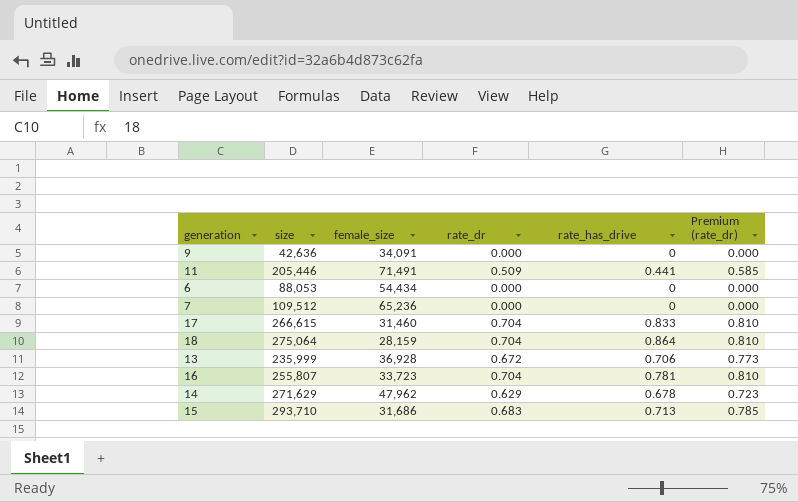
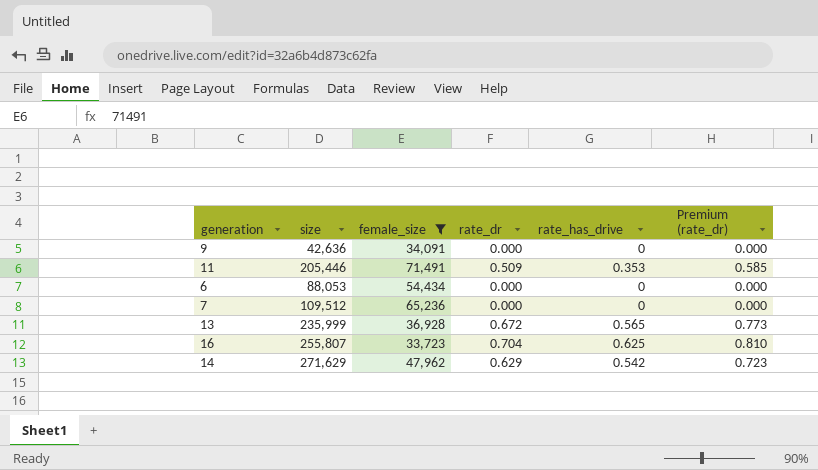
filter: none -> female_size >= 33,723
11 | rate_has_drive: 0.441 -> 0.353
13 | rate_has_drive: 0.706 -> 0.565
16 | rate_has_drive: 0.781 -> 0.625
14 | rate_has_drive: 0.678 -> 0.542

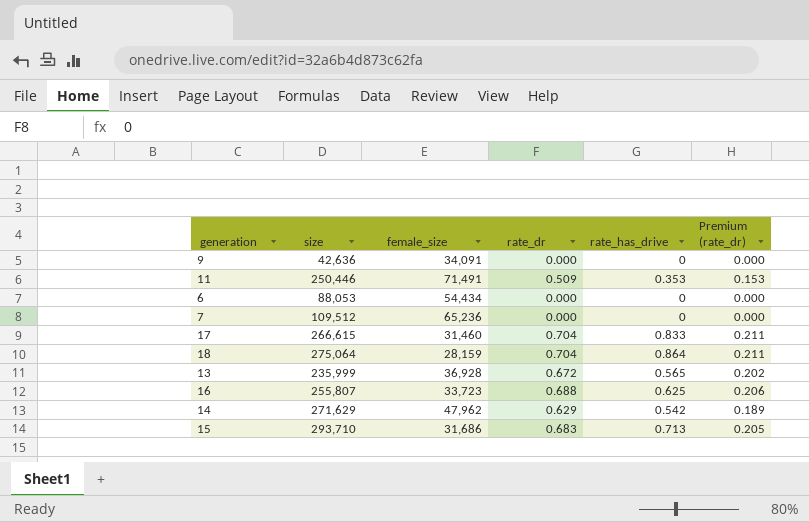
filter: female_size >= 33,723 -> none
column Premium (rate_dr) | formula: [rate_dr] * 1.15 -> [rate_dr] * 0.3
11 | size: 205,446 -> 250,446
16 | rate_dr: 0.704 -> 0.688

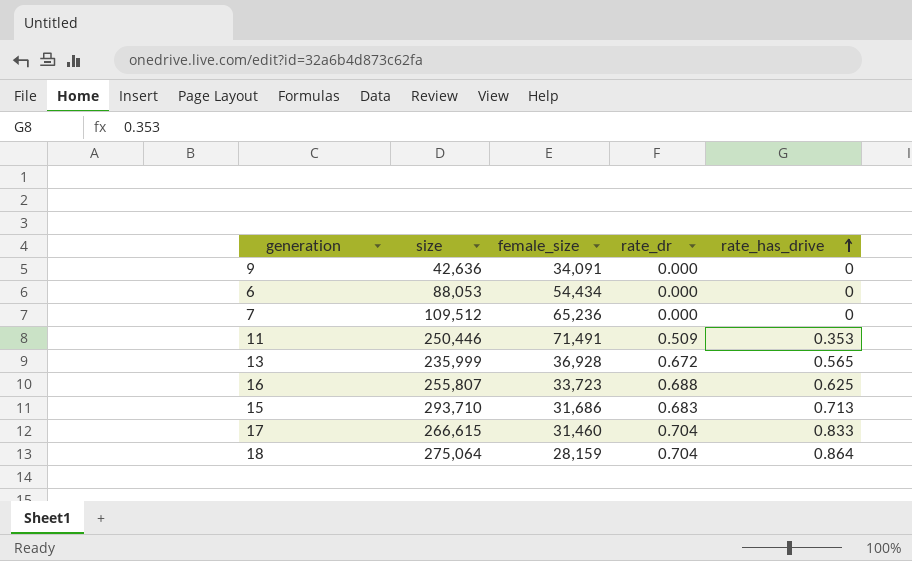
row order: none -> rate_has_drive ascending
column Premium (rate_dr) | formula: [rate_dr] * 0.3 -> none
row 14: 271,629 | 47,962 | 0.629 | 0.542 | 0.189 -> none

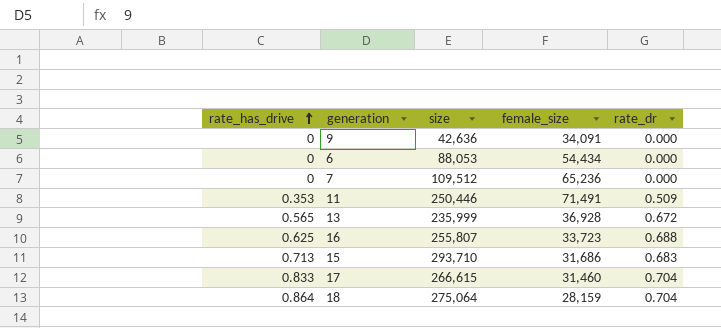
column rate_has_drive | position: 5 -> 1

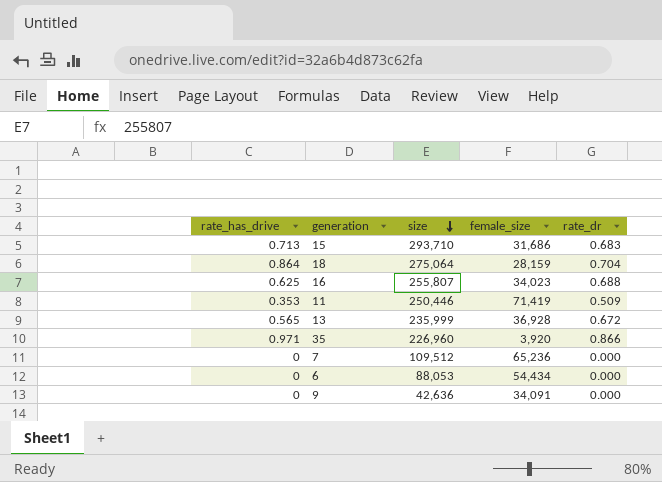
row order: rate_has_drive ascending -> size descending
row 17: 0.833 | 266,615 | 31,460 | 0.704 -> none
16 | female_size: 33,723 -> 34,023
11 | female_size: 71,491 -> 71,419
row 35: none -> 0.971 | 226,960 | 3,920 | 0.866

